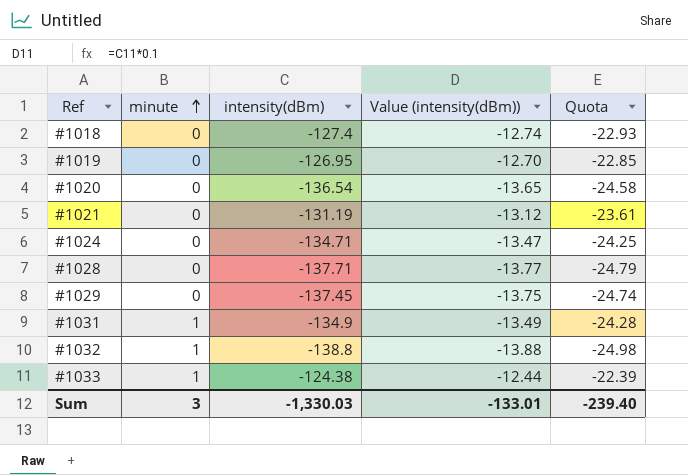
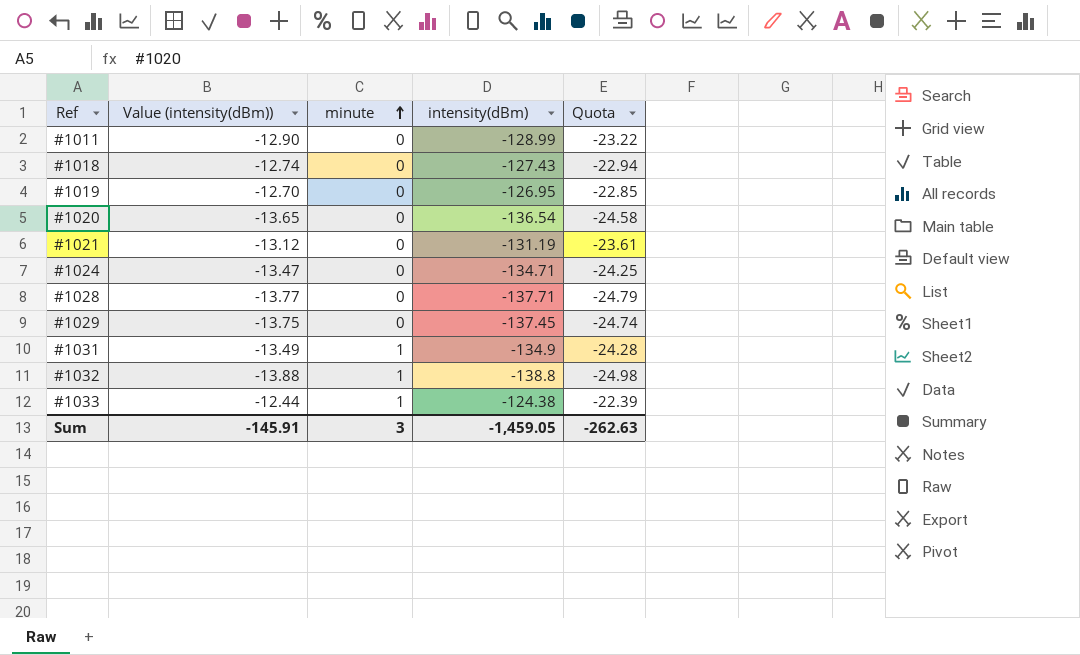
column Value (intensity(dBm)) | position: 4 -> 2
row #1011: none -> -12.90 | 0 | -128.99 | -23.22
#1018 | intensity(dBm): -127.4 -> -127.43
#1018 | Quota: -22.93 -> -22.94
Sum | Value (intensity(dBm)): -133.01 -> -145.91
Sum | intensity(dBm): -1,330.03 -> -1,459.05
Sum | Quota: -239.40 -> -262.63

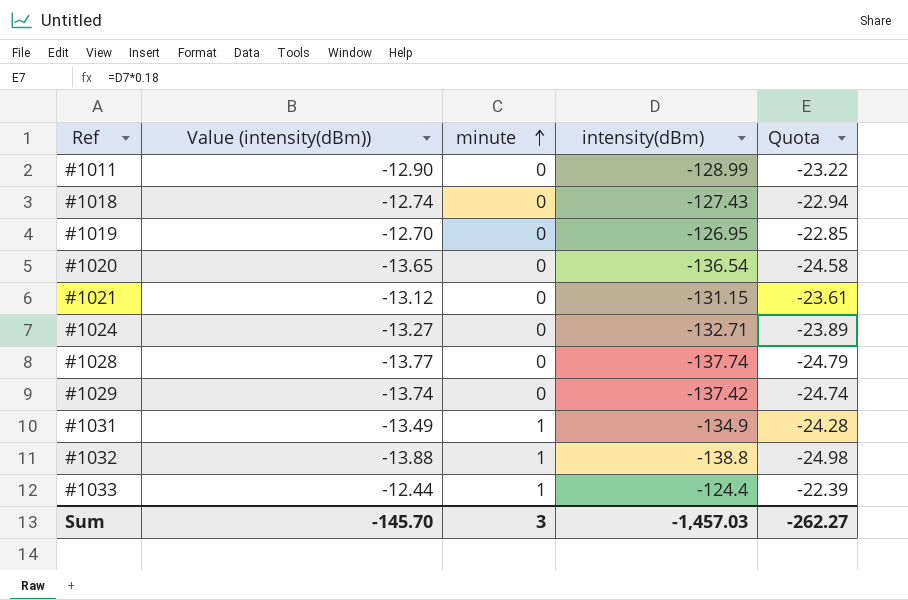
#1021 | intensity(dBm): -131.19 -> -131.15
#1024 | Value (intensity(dBm)): -13.47 -> -13.27
#1024 | intensity(dBm): -134.71 -> -132.71
#1024 | Quota: -24.25 -> -23.89
#1028 | intensity(dBm): -137.71 -> -137.74
#1029 | Value (intensity(dBm)): -13.75 -> -13.74
#1029 | intensity(dBm): -137.45 -> -137.42
#1033 | intensity(dBm): -124.38 -> -124.4
Sum | Value (intensity(dBm)): -145.91 -> -145.70
Sum | intensity(dBm): -1,459.05 -> -1,457.03
Sum | Quota: -262.63 -> -262.27

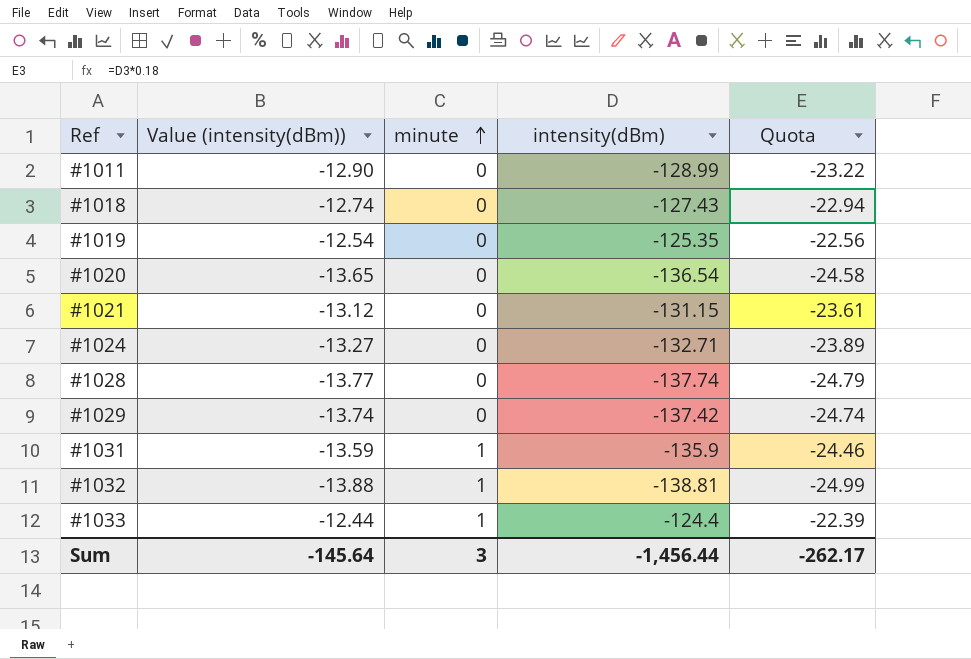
#1019 | Value (intensity(dBm)): -12.70 -> -12.54
#1019 | intensity(dBm): -126.95 -> -125.35
#1019 | Quota: -22.85 -> -22.56
#1031 | Value (intensity(dBm)): -13.49 -> -13.59
#1031 | intensity(dBm): -134.9 -> -135.9
#1031 | Quota: -24.28 -> -24.46
#1032 | intensity(dBm): -138.8 -> -138.81
#1032 | Quota: -24.98 -> -24.99
Sum | Value (intensity(dBm)): -145.70 -> -145.64
Sum | intensity(dBm): -1,457.03 -> -1,456.44
Sum | Quota: -262.27 -> -262.17

